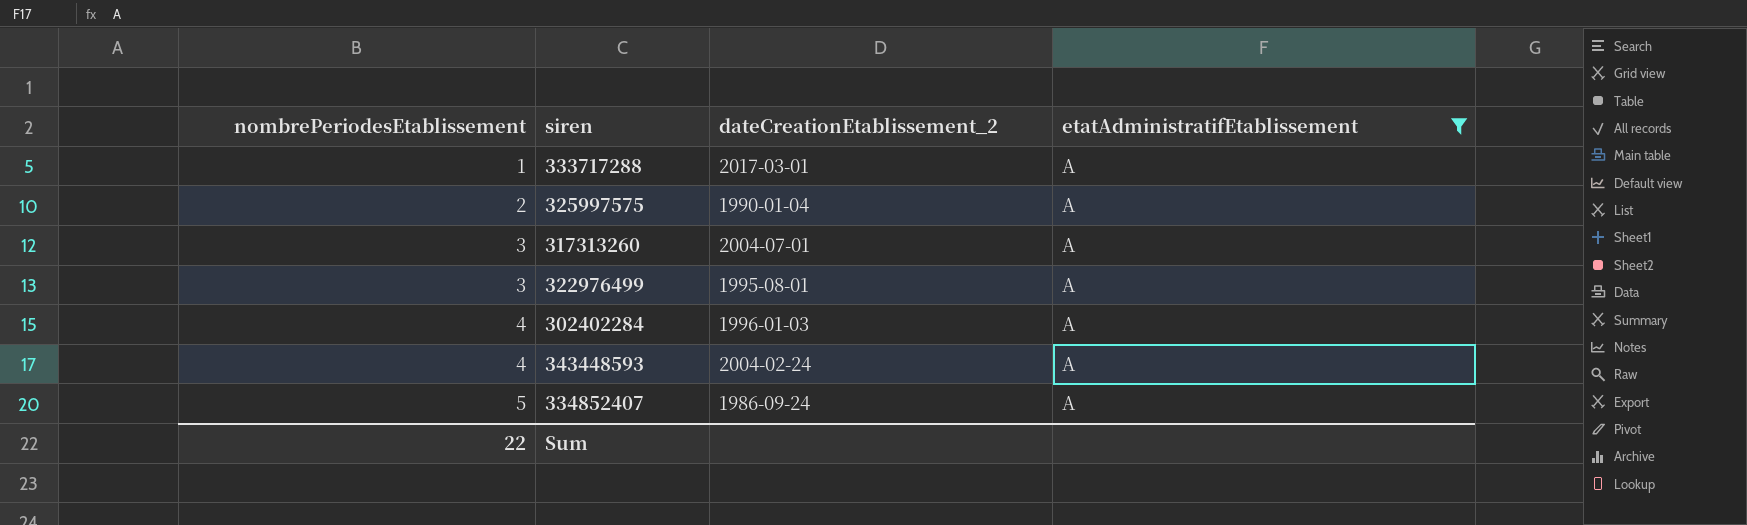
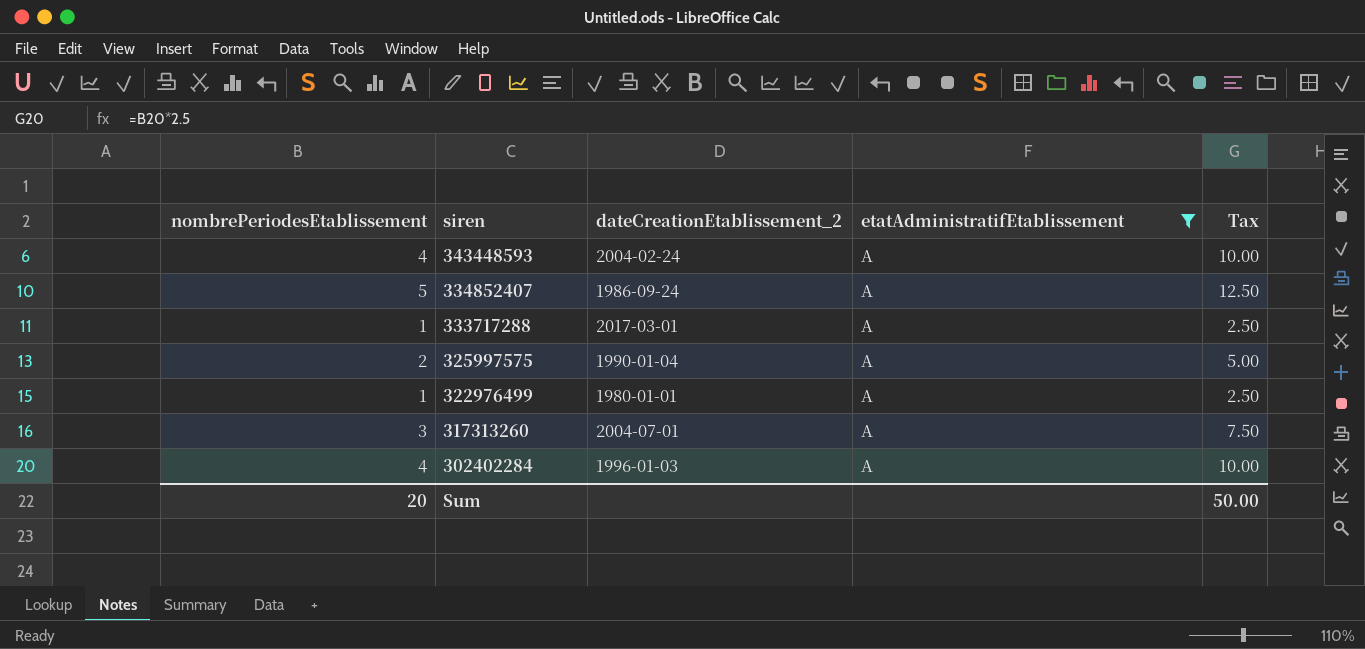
row order: nombrePeriodesEtablissement ascending -> siren descending
column Tax | formula: none -> [nombrePeriodesEtablissement] * 2.5
322976499 | nombrePeriodesEtablissement: 3 -> 1
322976499 | dateCreationEtablissement_2: 1995-08-01 -> 1980-01-01
Sum | nombrePeriodesEtablissement: 22 -> 20

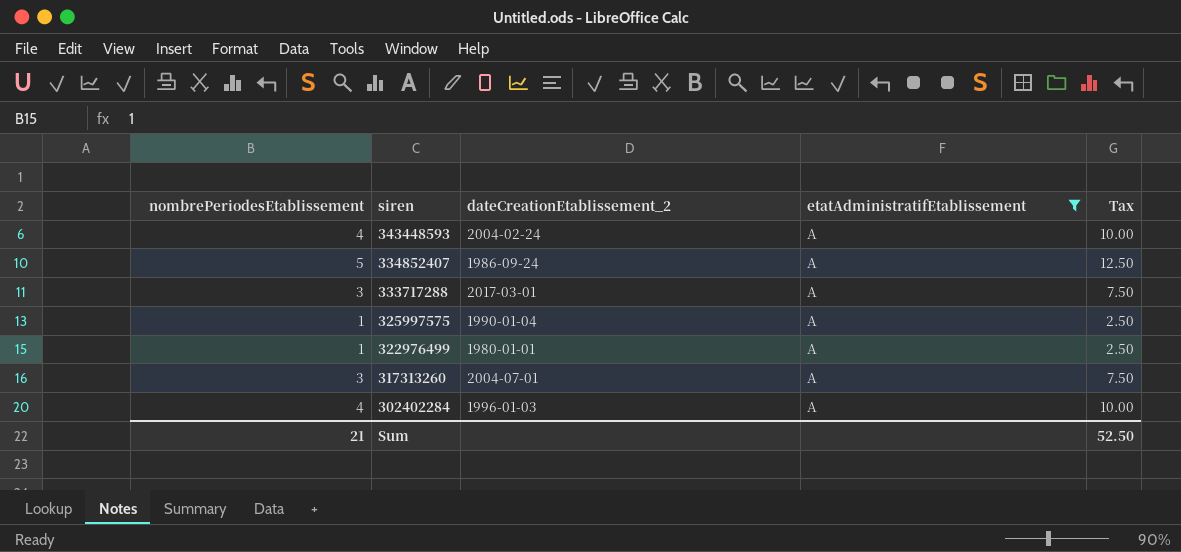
333717288 | nombrePeriodesEtablissement: 1 -> 3
333717288 | Tax: 2.50 -> 7.50
325997575 | nombrePeriodesEtablissement: 2 -> 1
325997575 | Tax: 5.00 -> 2.50
Sum | nombrePeriodesEtablissement: 20 -> 21
Sum | Tax: 50.00 -> 52.50

